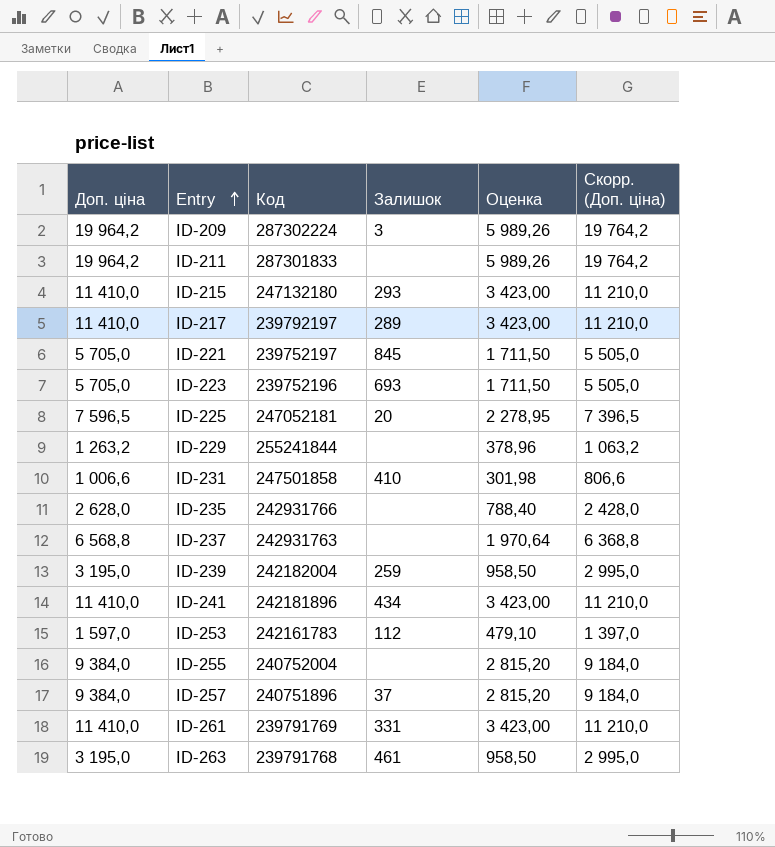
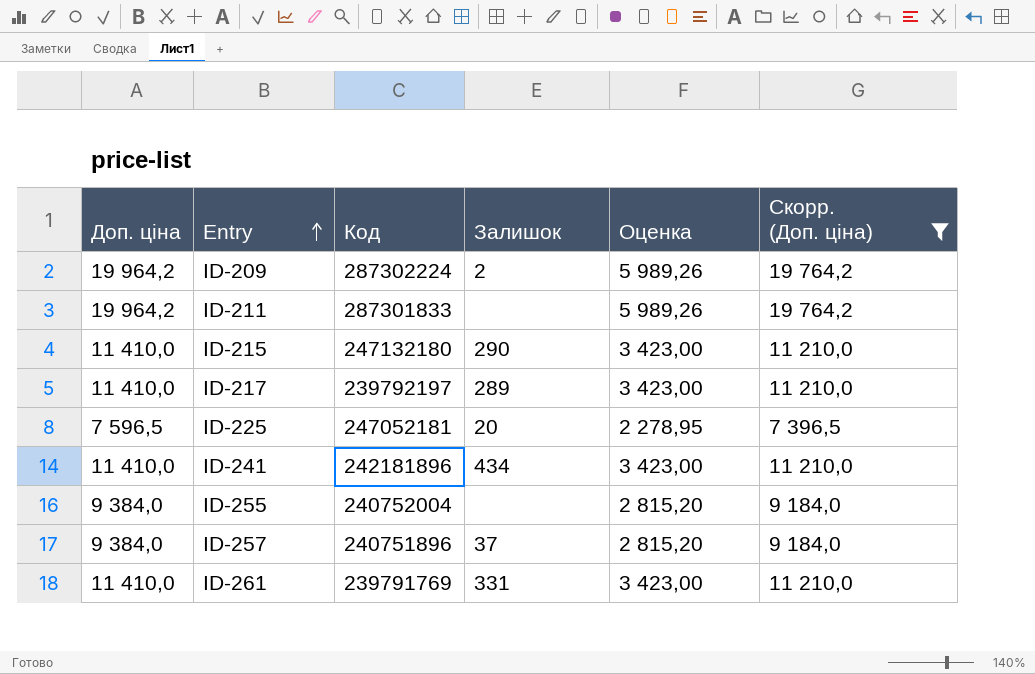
filter: none -> Скорр. (Доп. ціна) >= 7 396,5
ID-209 | Залишок: 3 -> 2
ID-215 | Залишок: 293 -> 290

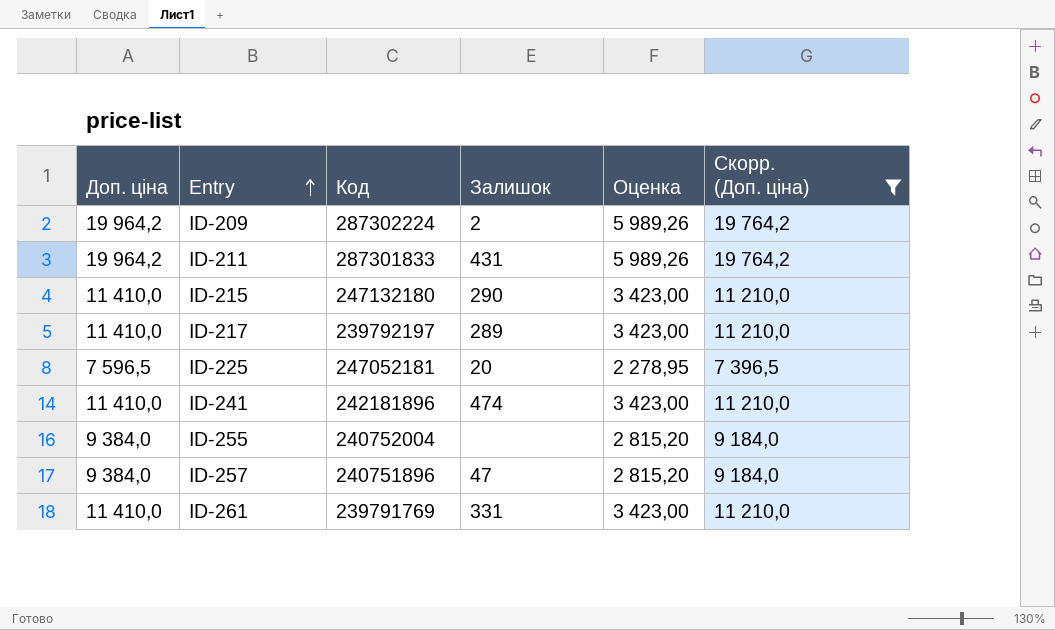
ID-211 | Залишок: none -> 431
ID-241 | Залишок: 434 -> 474
ID-257 | Залишок: 37 -> 47

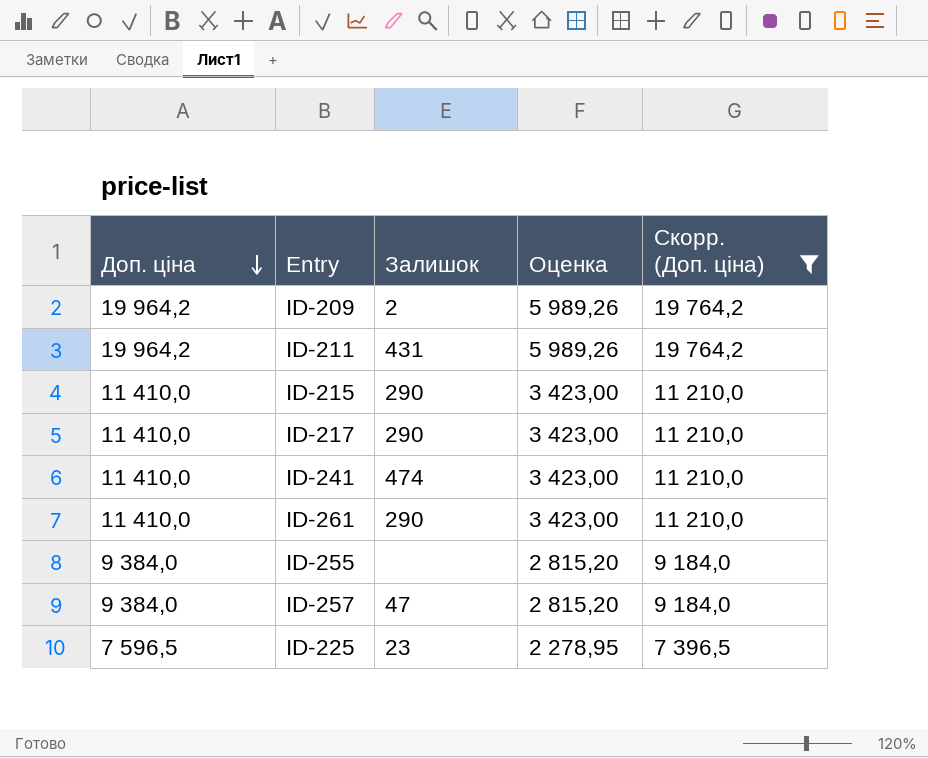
row order: Entry ascending -> Доп. ціна descending
column Код | position: 3 -> none
ID-217 | Залишок: 289 -> 290
ID-261 | Залишок: 331 -> 290
ID-225 | Залишок: 20 -> 23

